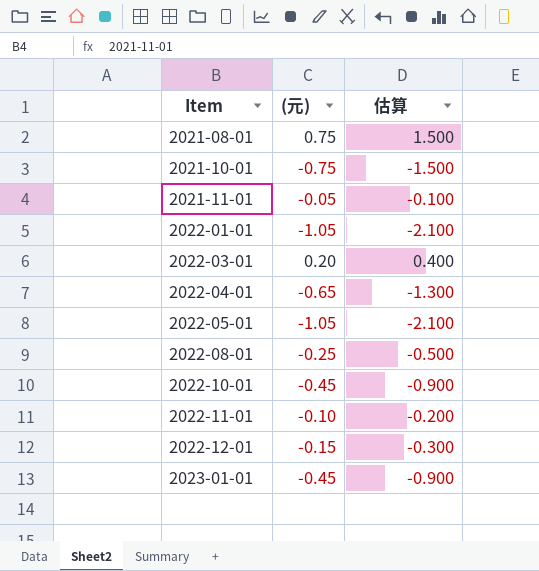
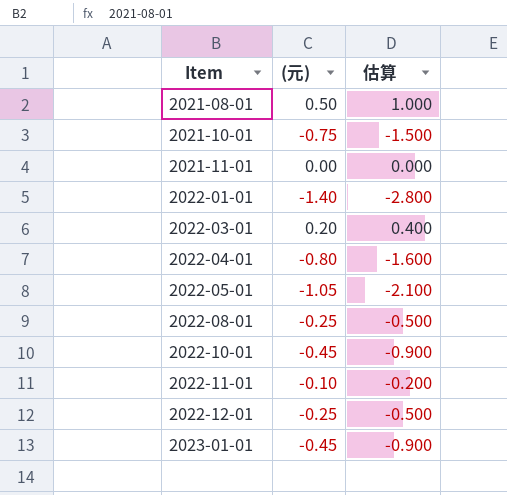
2021-08-01 | (元): 0.75 -> 0.50
2021-08-01 | 估算: 1.500 -> 1.000
2021-11-01 | (元): -0.05 -> 0.00
2021-11-01 | 估算: -0.100 -> 0.000
2022-01-01 | (元): -1.05 -> -1.40
2022-01-01 | 估算: -2.100 -> -2.800
2022-04-01 | (元): -0.65 -> -0.80
2022-04-01 | 估算: -1.300 -> -1.600
2022-12-01 | (元): -0.15 -> -0.25
2022-12-01 | 估算: -0.300 -> -0.500

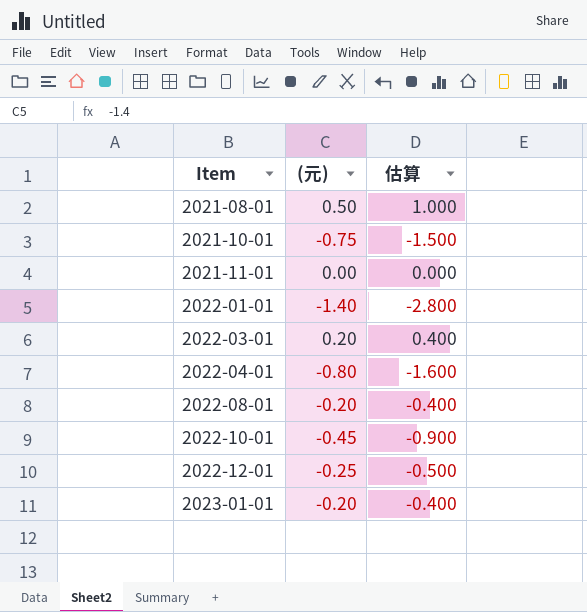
row 2022-05-01: -1.05 | -2.100 -> none
row 2022-11-01: -0.10 | -0.200 -> none
2022-08-01 | (元): -0.25 -> -0.20
2022-08-01 | 估算: -0.500 -> -0.400
2023-01-01 | (元): -0.45 -> -0.20
2023-01-01 | 估算: -0.900 -> -0.400

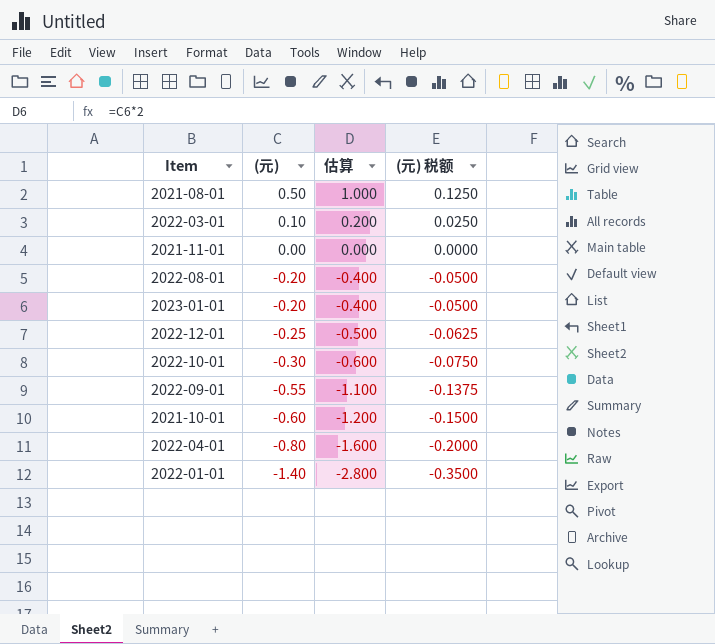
row order: Item ascending -> (元) descending
column (元) 税额 | formula: none -> [(元)] * 0.25
2022-03-01 | (元): 0.20 -> 0.10
2022-03-01 | 估算: 0.400 -> 0.200
2022-10-01 | (元): -0.45 -> -0.30
2022-10-01 | 估算: -0.900 -> -0.600
row 2022-09-01: none -> -0.55 | -1.100 | -0.1375
2021-10-01 | (元): -0.75 -> -0.60
2021-10-01 | 估算: -1.500 -> -1.200

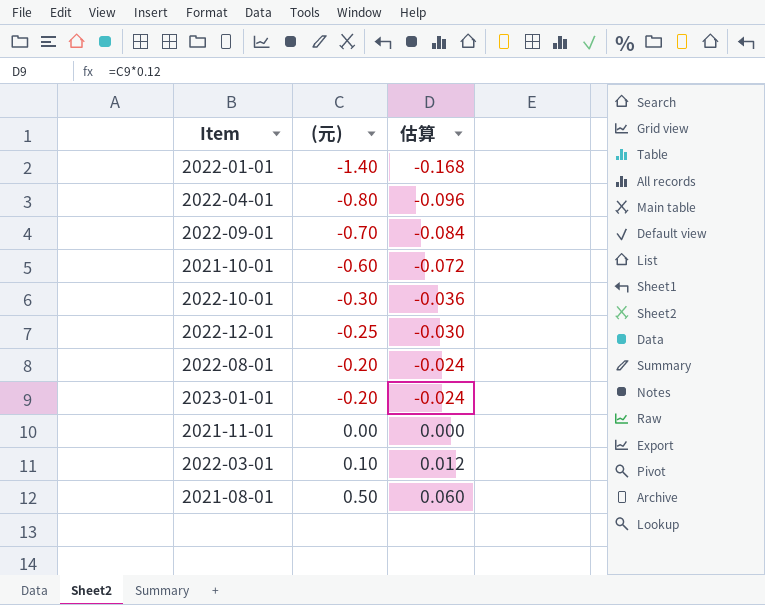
row order: (元) descending -> (元) ascending
column (元) 税额 | formula: [(元)] * 0.25 -> none
column 估算 | formula: [(元)] * 2 -> [(元)] * 0.12
2022-09-01 | (元): -0.55 -> -0.70

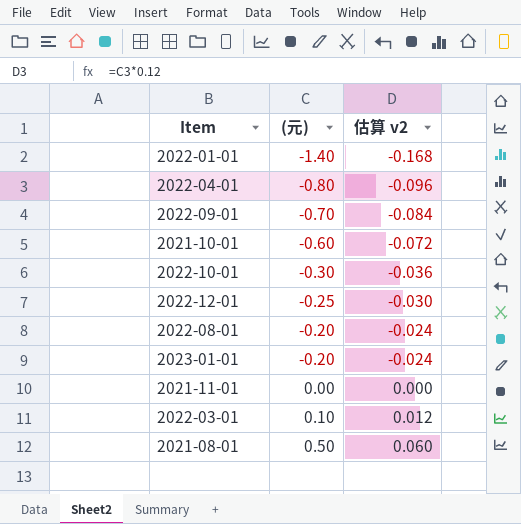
column name: 估算 -> 估算 v2

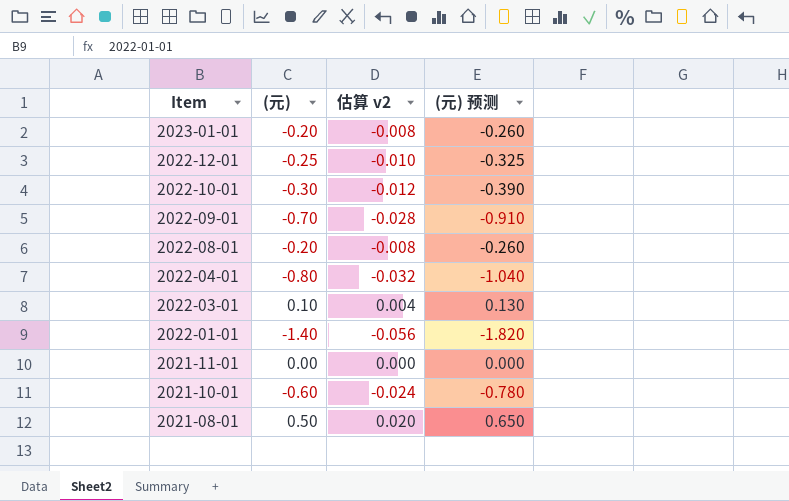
row order: (元) ascending -> Item descending
column 估算 v2 | formula: [(元)] * 0.12 -> [(元)] * 0.04
column (元) 预测 | formula: none -> [(元)] * 1.3

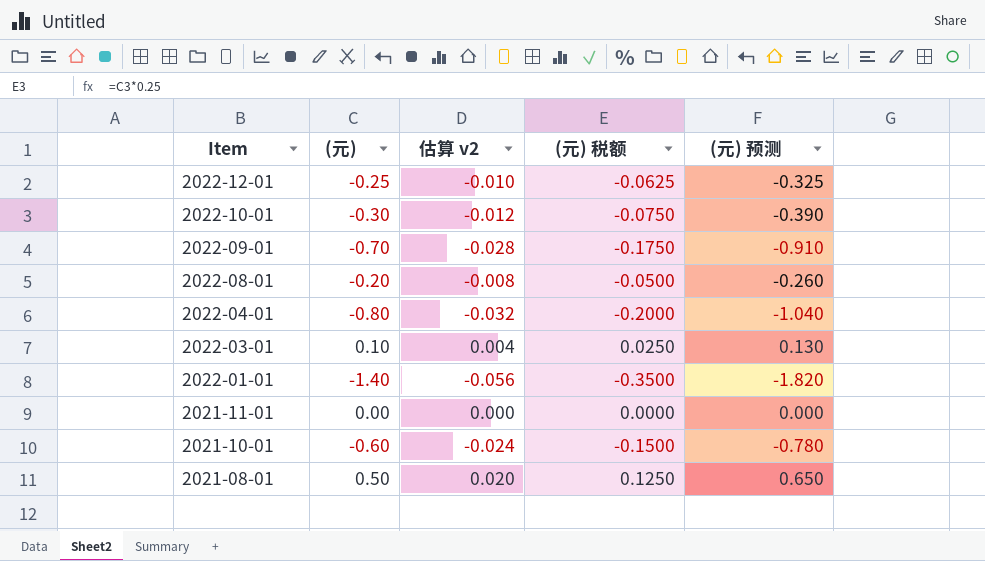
column (元) 税额 | formula: none -> [(元)] * 0.25
row 2023-01-01: -0.20 | -0.008 | -0.260 -> none

